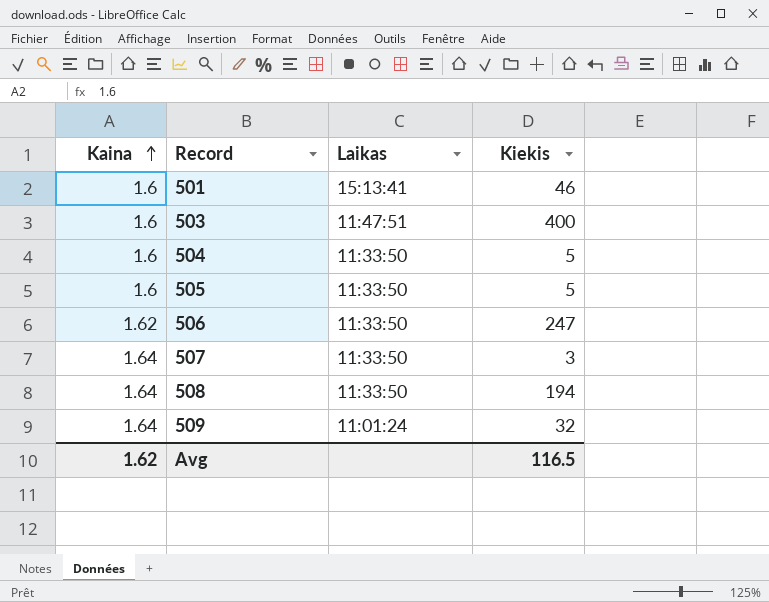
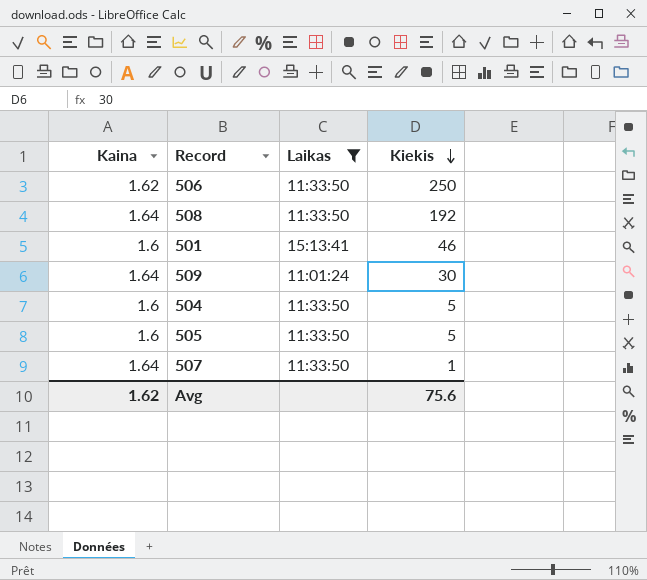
filter: none -> Laikas != 11:47:51
row order: Kaina ascending -> Kiekis descending
506 | Kiekis: 247 -> 250
508 | Kiekis: 194 -> 192
509 | Kiekis: 32 -> 30
507 | Kiekis: 3 -> 1
Avg | Kiekis: 116.5 -> 75.6

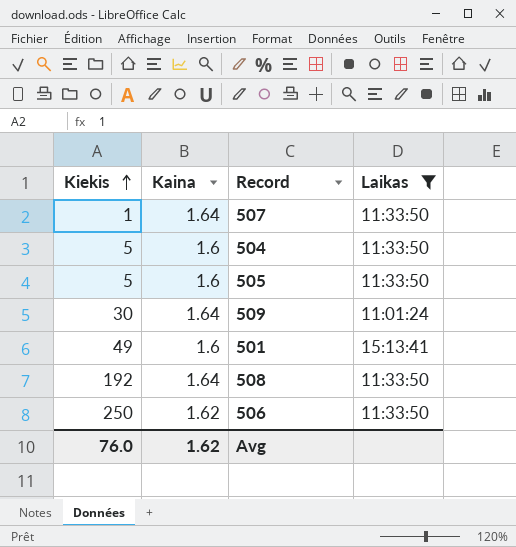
row order: Kiekis descending -> Kiekis ascending
column Kiekis | position: 4 -> 1
501 | Kiekis: 46 -> 49
Avg | Kiekis: 75.6 -> 76.0

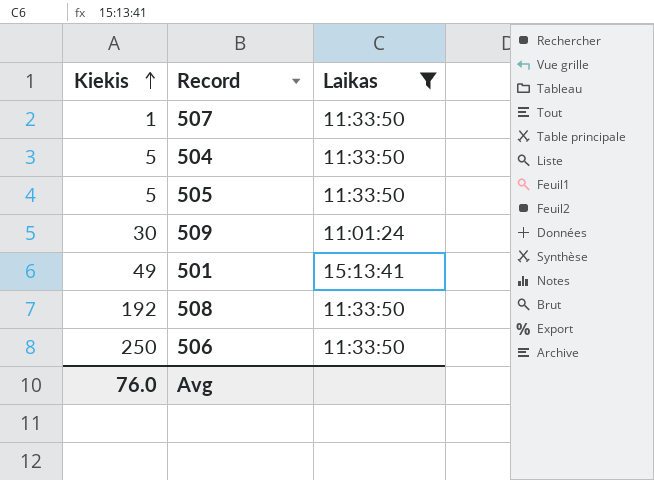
column Kaina | position: 2 -> none

